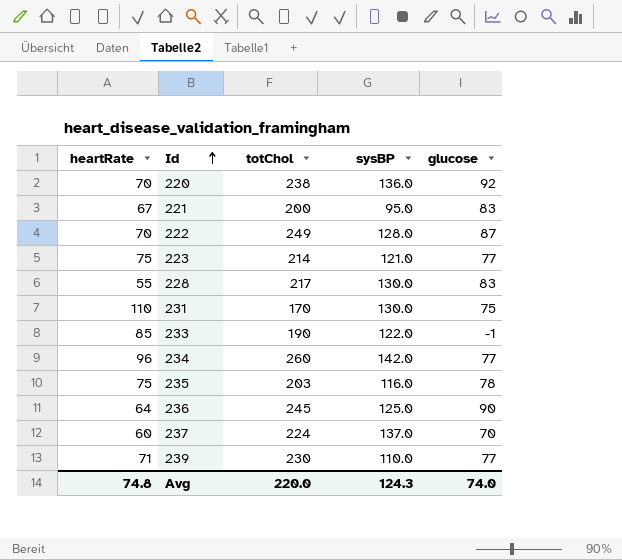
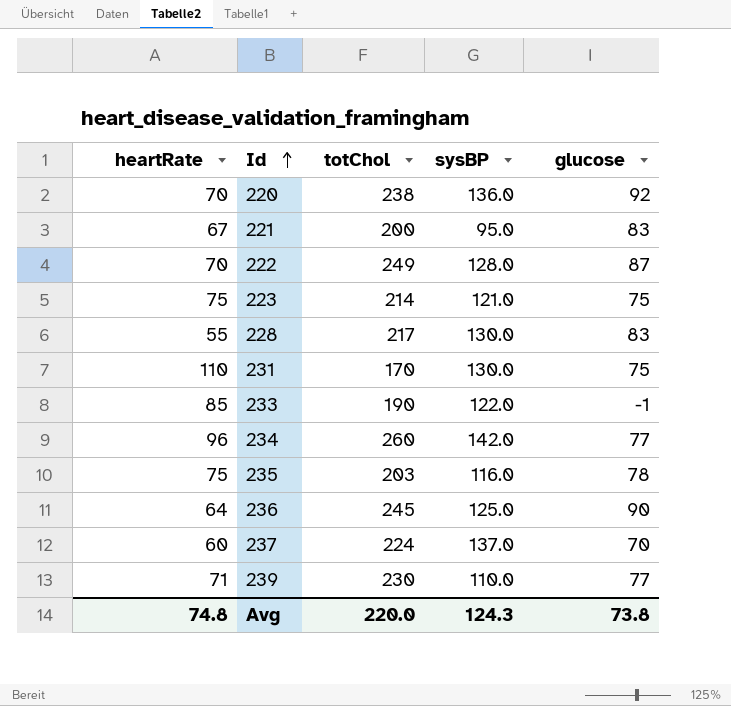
223 | glucose: 77 -> 75
Avg | glucose: 74.0 -> 73.8

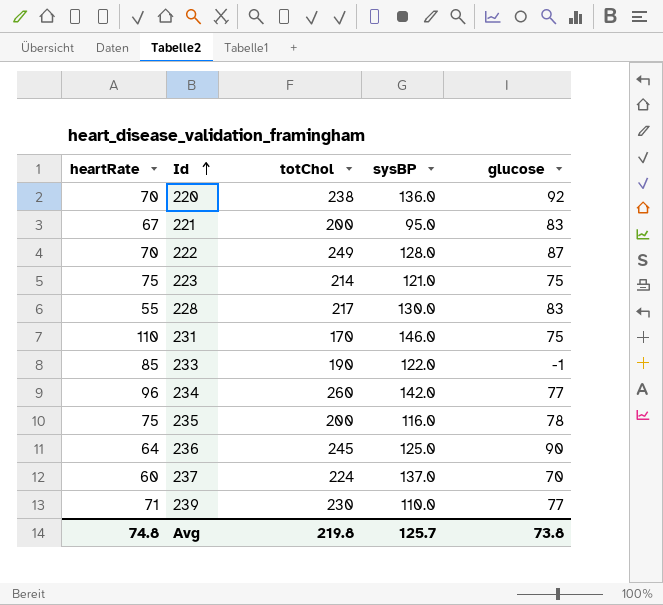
231 | sysBP: 130.0 -> 146.0
235 | totChol: 203 -> 200
Avg | totChol: 220.0 -> 219.8
Avg | sysBP: 124.3 -> 125.7

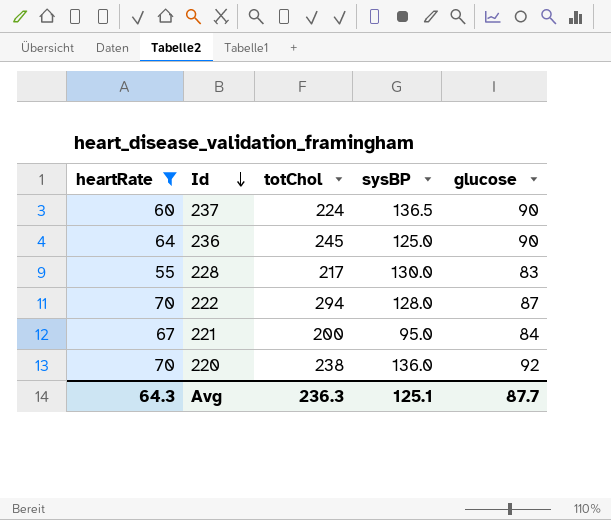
filter: none -> heartRate <= 70
row order: Id ascending -> Id descending
237 | sysBP: 137.0 -> 136.5
237 | glucose: 70 -> 90
222 | totChol: 249 -> 294
221 | glucose: 83 -> 84
Avg | heartRate: 74.8 -> 64.3
Avg | totChol: 219.8 -> 236.3
Avg | sysBP: 125.7 -> 125.1
Avg | glucose: 73.8 -> 87.7

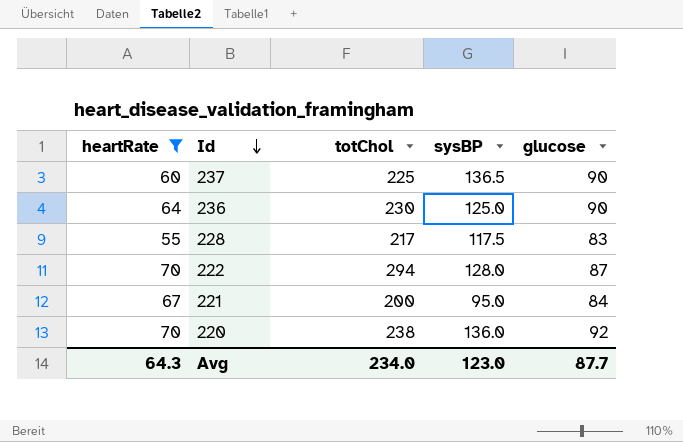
237 | totChol: 224 -> 225
236 | totChol: 245 -> 230
228 | sysBP: 130.0 -> 117.5
Avg | totChol: 236.3 -> 234.0
Avg | sysBP: 125.1 -> 123.0

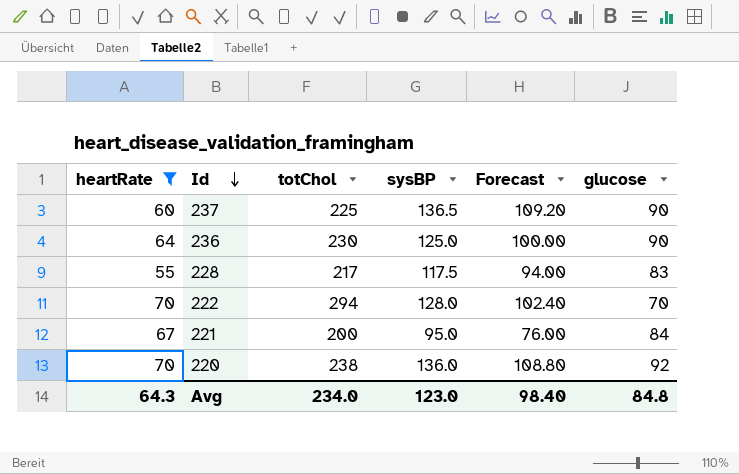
column Forecast | formula: none -> [sysBP] * 0.8
222 | glucose: 87 -> 70
Avg | glucose: 87.7 -> 84.8

